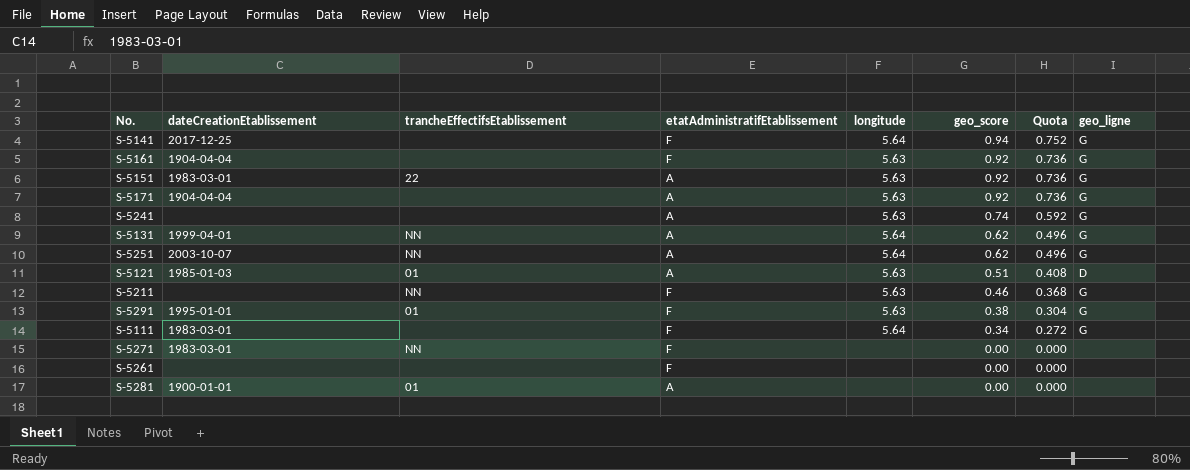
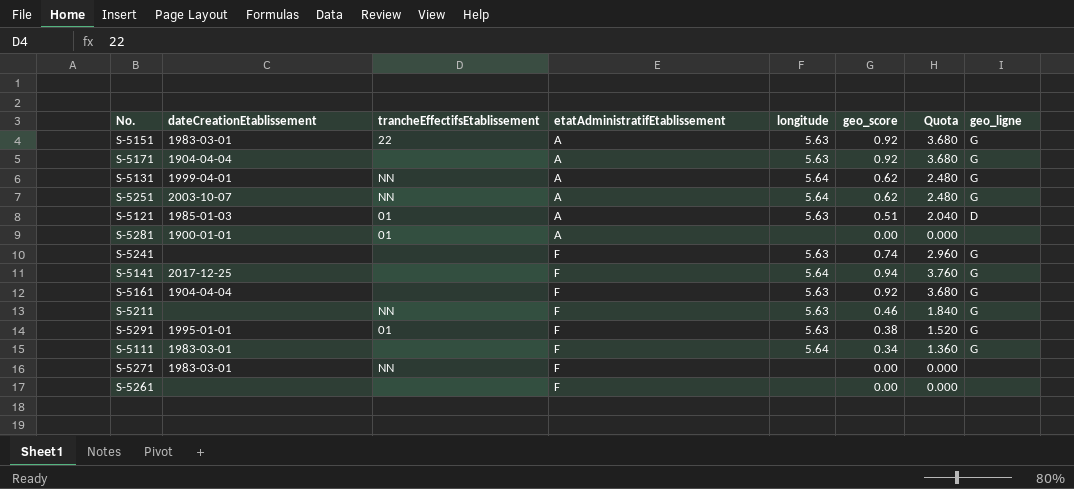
row order: geo_score descending -> etatAdministratifEtablissement ascending
column Quota | formula: [geo_score] * 0.8 -> [geo_score] * 4
S-5241 | etatAdministratifEtablissement: A -> F

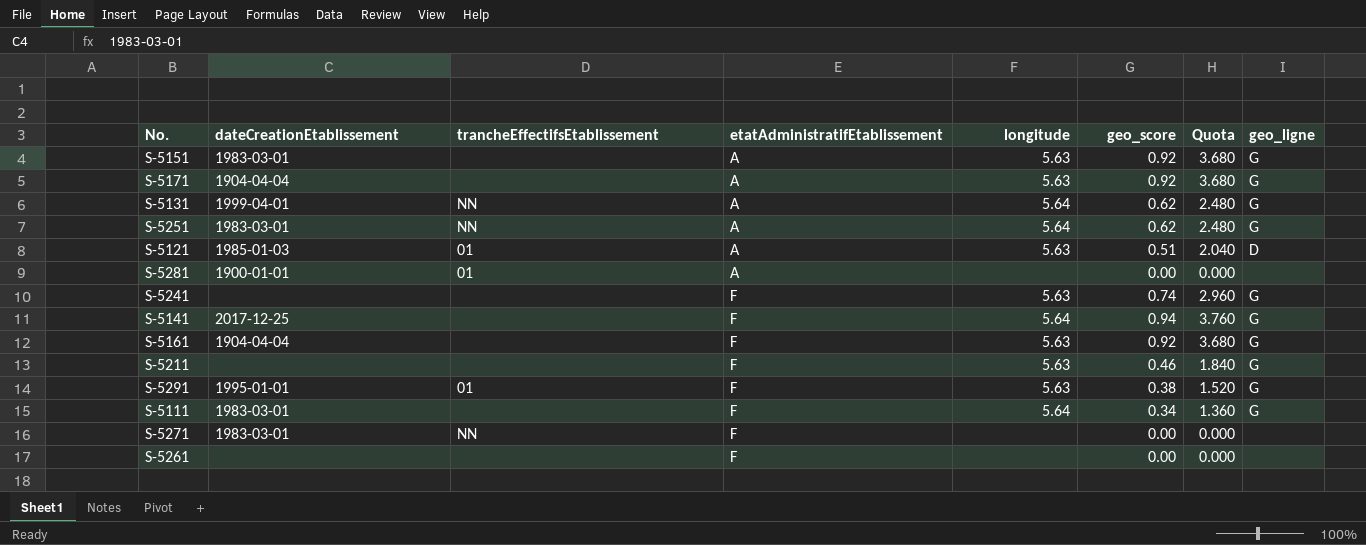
S-5151 | trancheEffectifsEtablissement: 22 -> none
S-5251 | dateCreationEtablissement: 2003-10-07 -> 1983-03-01
S-5211 | trancheEffectifsEtablissement: NN -> none

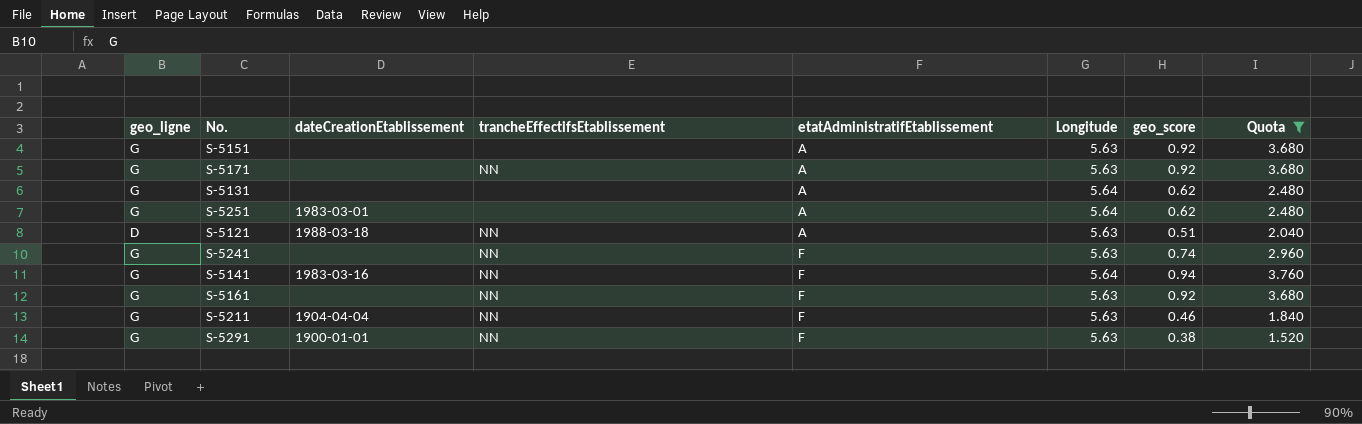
filter: none -> Quota >= 1.520
column geo_ligne | position: 8 -> 1
column name: longitude -> Longitude
S-5151 | dateCreationEtablissement: 1983-03-01 -> none
S-5171 | dateCreationEtablissement: 1904-04-04 -> none
S-5171 | trancheEffectifsEtablissement: none -> NN
S-5131 | dateCreationEtablissement: 1999-04-01 -> none
S-5131 | trancheEffectifsEtablissement: NN -> none
S-5251 | trancheEffectifsEtablissement: NN -> none
S-5121 | dateCreationEtablissement: 1985-01-03 -> 1988-03-18
S-5121 | trancheEffectifsEtablissement: 01 -> NN
S-5241 | trancheEffectifsEtablissement: none -> NN
S-5141 | dateCreationEtablissement: 2017-12-25 -> 1983-03-16
S-5141 | trancheEffectifsEtablissement: none -> NN
S-5161 | dateCreationEtablissement: 1904-04-04 -> none
S-5161 | trancheEffectifsEtablissement: none -> NN
S-5211 | dateCreationEtablissement: none -> 1904-04-04
S-5211 | trancheEffectifsEtablissement: none -> NN
S-5291 | dateCreationEtablissement: 1995-01-01 -> 1900-01-01
S-5291 | trancheEffectifsEtablissement: 01 -> NN

